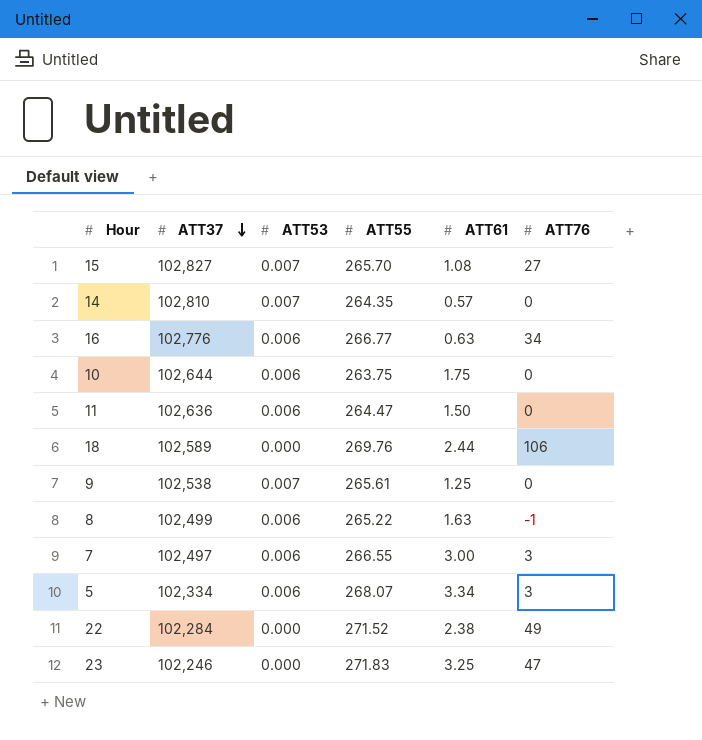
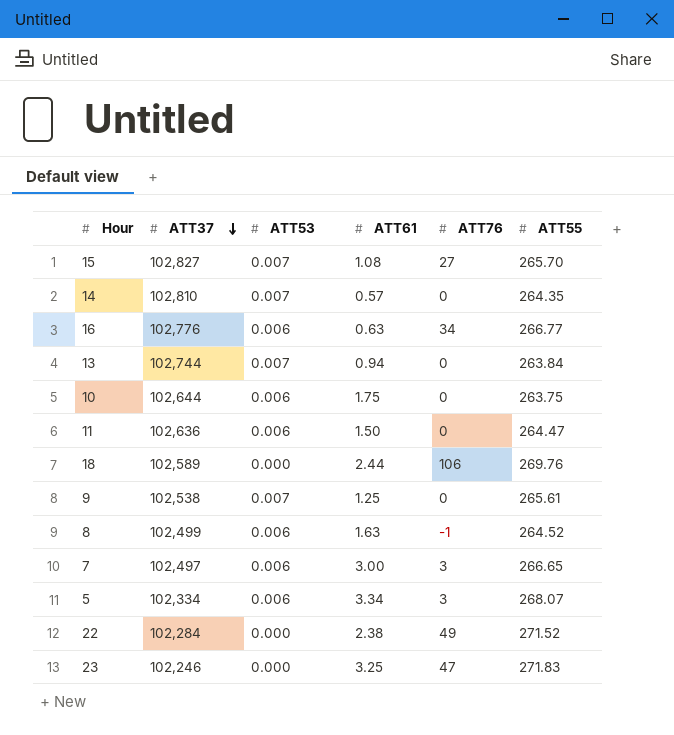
column ATT55 | position: 4 -> 6
row 13: none -> 102,744 | 0.007 | 0.94 | 0 | 263.84
8 | ATT55: 265.22 -> 264.52
7 | ATT55: 266.55 -> 266.65

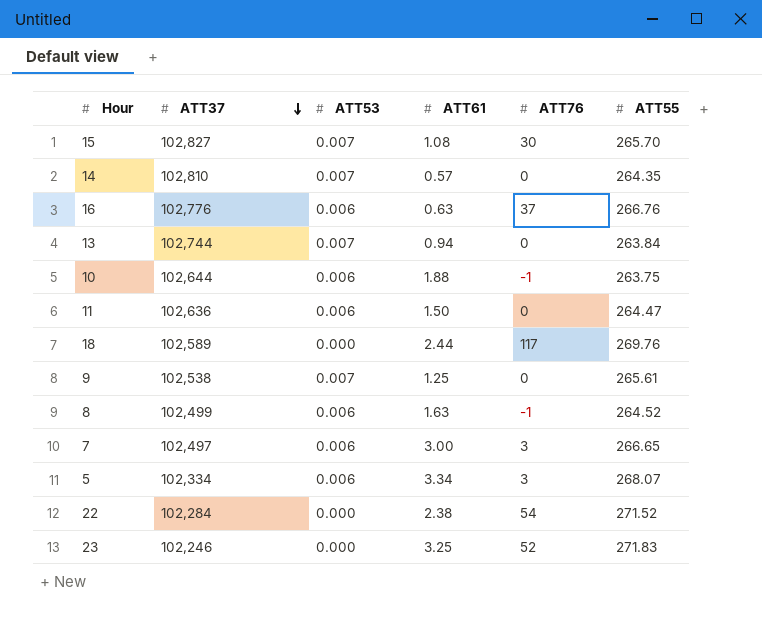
15 | ATT76: 27 -> 30
16 | ATT76: 34 -> 37
16 | ATT55: 266.77 -> 266.76
10 | ATT61: 1.75 -> 1.88
10 | ATT76: 0 -> -1
18 | ATT76: 106 -> 117
22 | ATT76: 49 -> 54
23 | ATT76: 47 -> 52

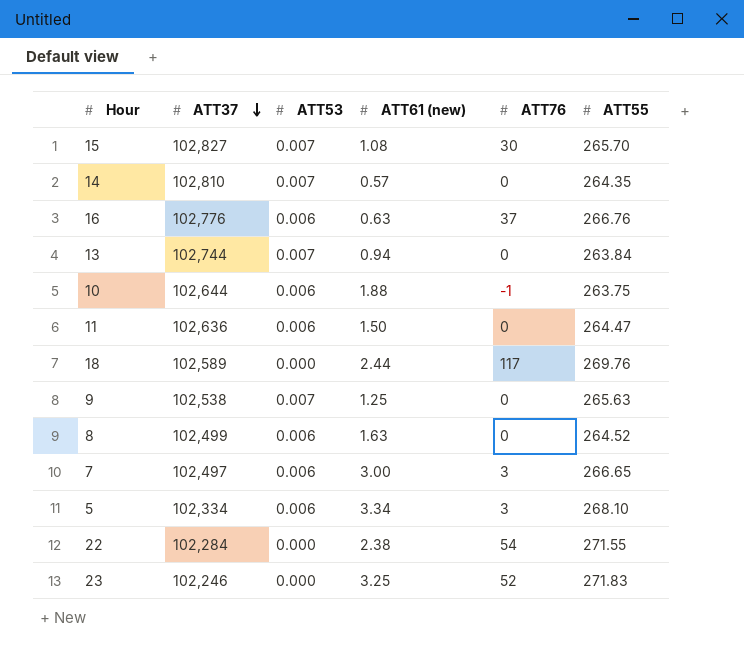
column name: ATT61 -> ATT61 (new)
9 | ATT55: 265.61 -> 265.63
8 | ATT76: -1 -> 0
5 | ATT55: 268.07 -> 268.10
22 | ATT55: 271.52 -> 271.55

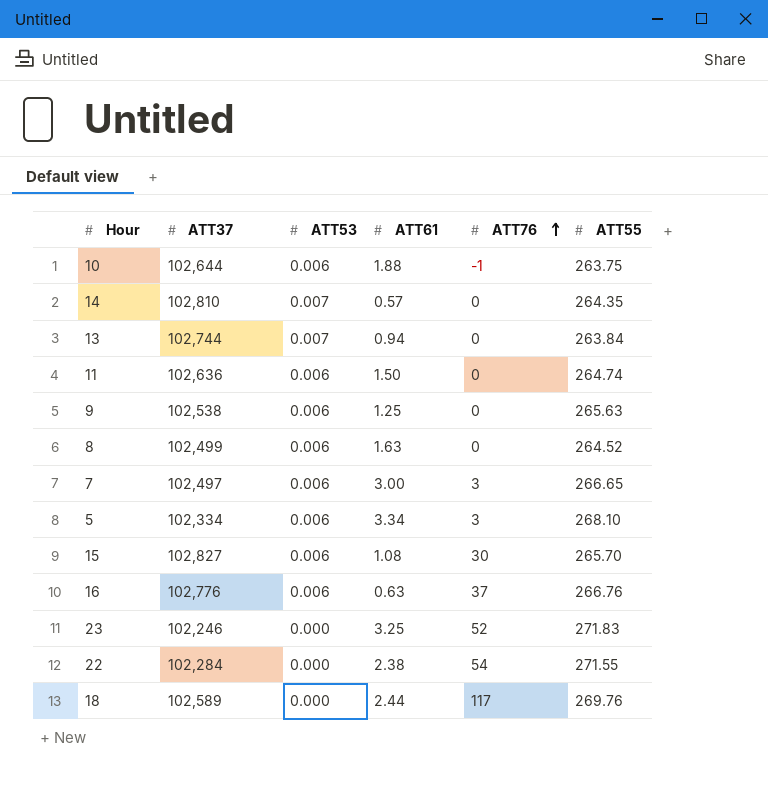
row order: ATT37 descending -> ATT76 ascending
column name: ATT61 (new) -> ATT61
11 | ATT55: 264.47 -> 264.74
9 | ATT53: 0.007 -> 0.006
15 | ATT53: 0.007 -> 0.006

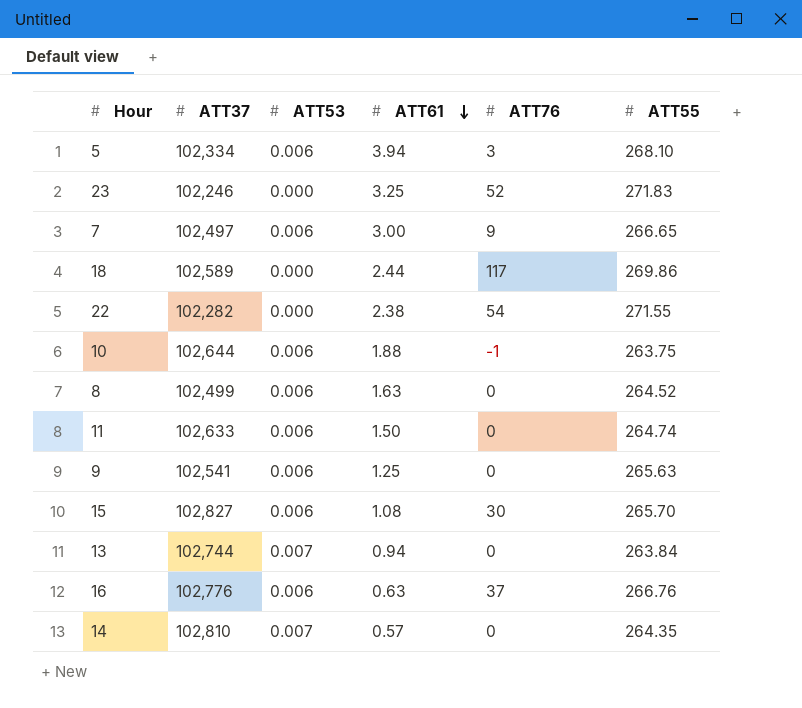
row order: ATT76 ascending -> ATT61 descending
5 | ATT61: 3.34 -> 3.94
7 | ATT76: 3 -> 9
18 | ATT55: 269.76 -> 269.86
22 | ATT37: 102,284 -> 102,282
11 | ATT37: 102,636 -> 102,633
9 | ATT37: 102,538 -> 102,541

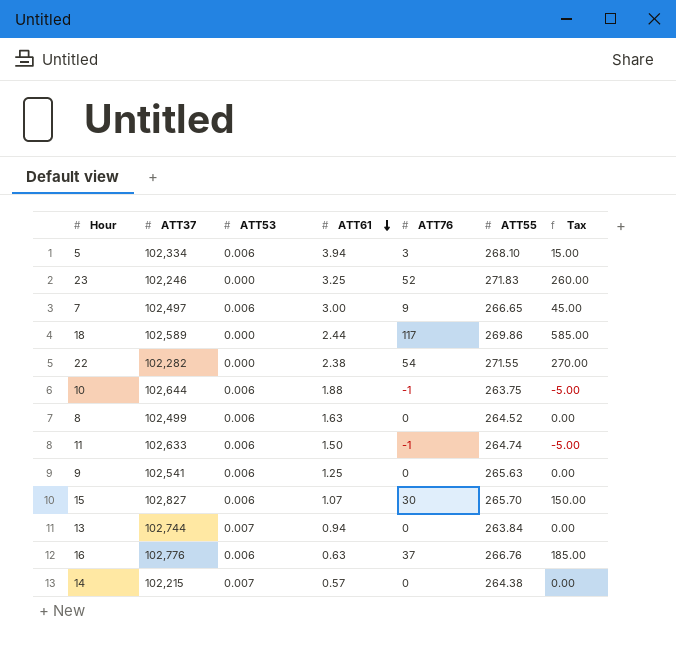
column Tax | formula: none -> [ATT76] * 5
11 | ATT76: 0 -> -1
15 | ATT61: 1.08 -> 1.07
14 | ATT37: 102,810 -> 102,215
14 | ATT55: 264.35 -> 264.38

